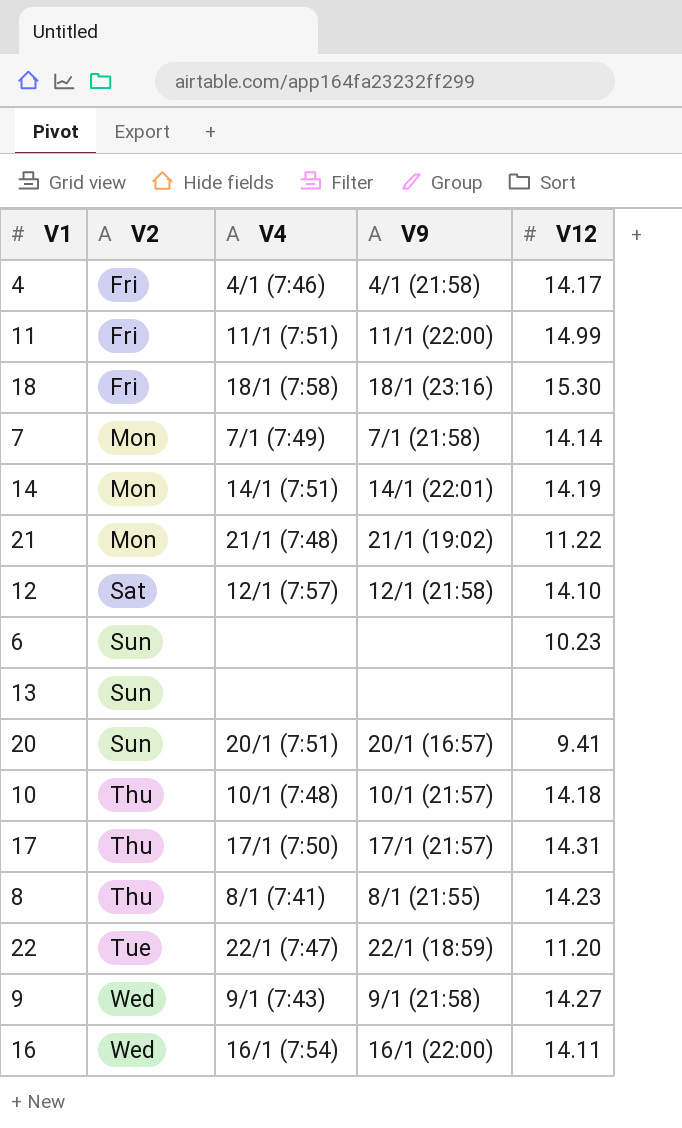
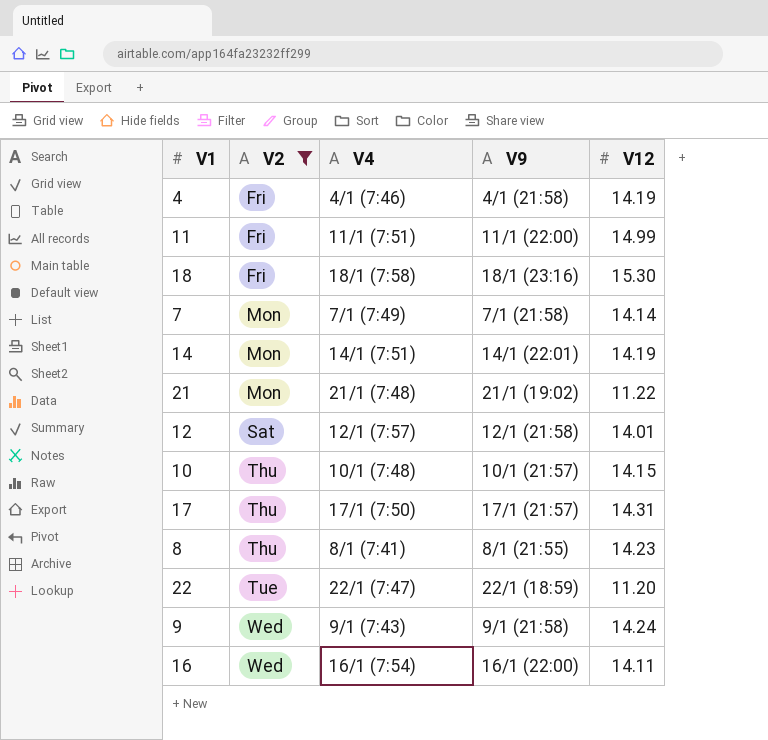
filter: none -> V2 != Sun
4 | V12: 14.17 -> 14.19
12 | V12: 14.10 -> 14.01
10 | V12: 14.18 -> 14.15
9 | V12: 14.27 -> 14.24

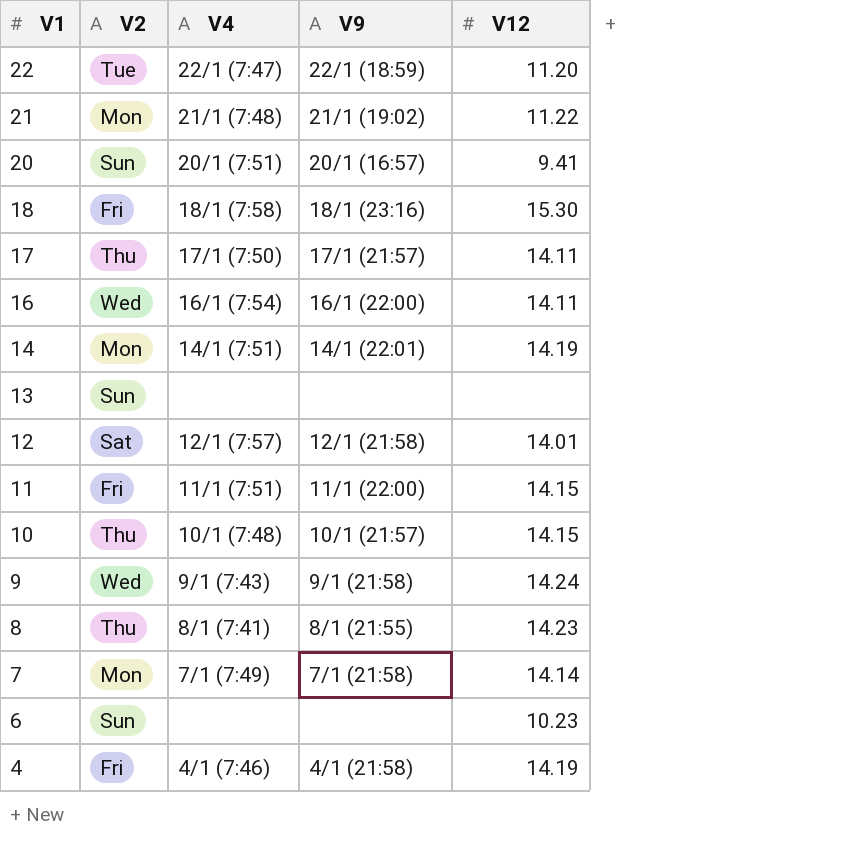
filter: V2 != Sun -> none
row order: V2 ascending -> V1 descending
17 | V12: 14.31 -> 14.11
11 | V12: 14.99 -> 14.15

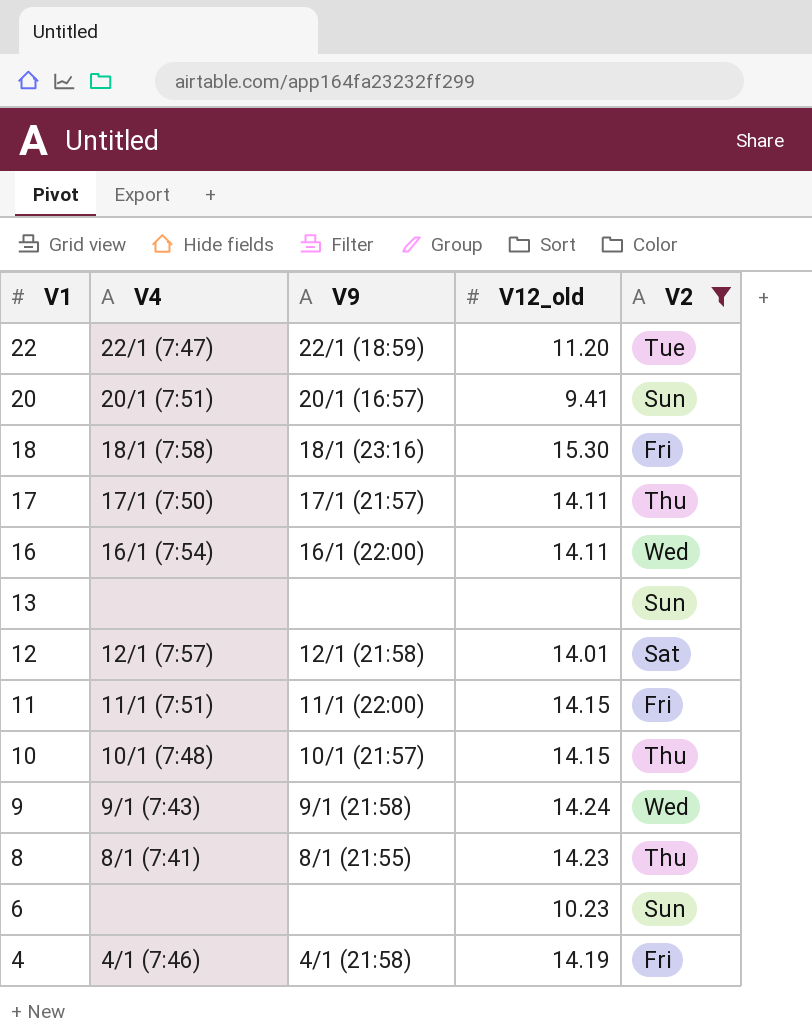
filter: none -> V2 != Mon
column name: V12 -> V12_old
column V2 | position: 2 -> 5

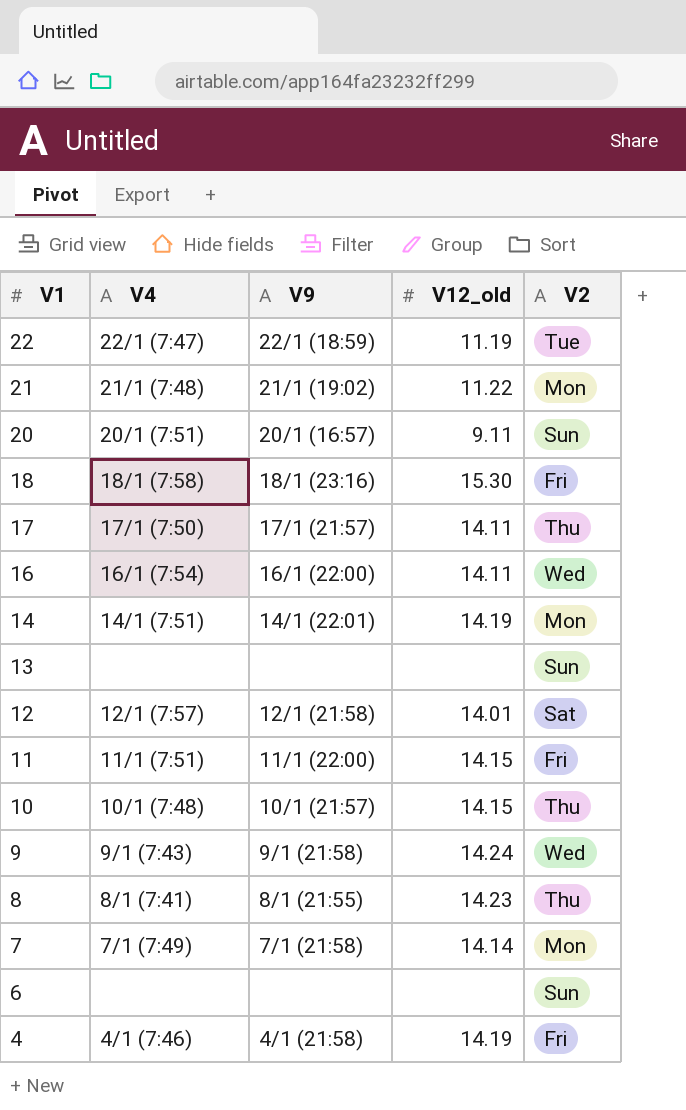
filter: V2 != Mon -> none
22 | V12_old: 11.20 -> 11.19
20 | V12_old: 9.41 -> 9.11
6 | V12_old: 10.23 -> none

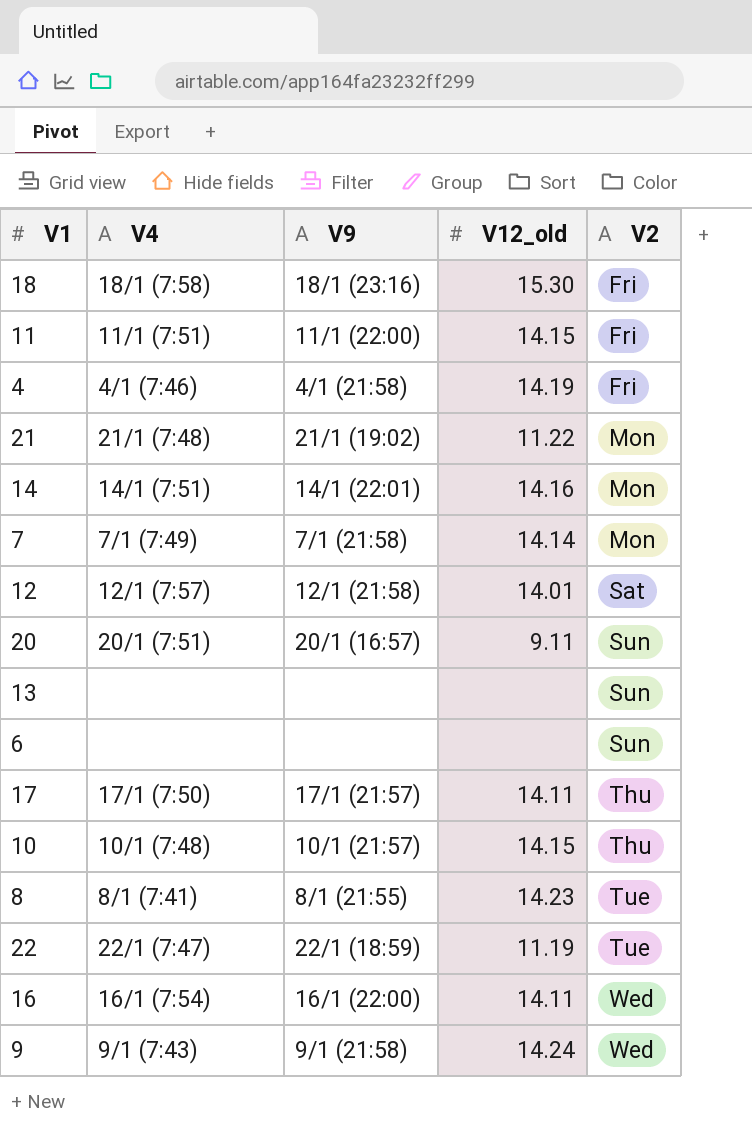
row order: V1 descending -> V2 ascending
14 | V12_old: 14.19 -> 14.16
8 | V2: Thu -> Tue

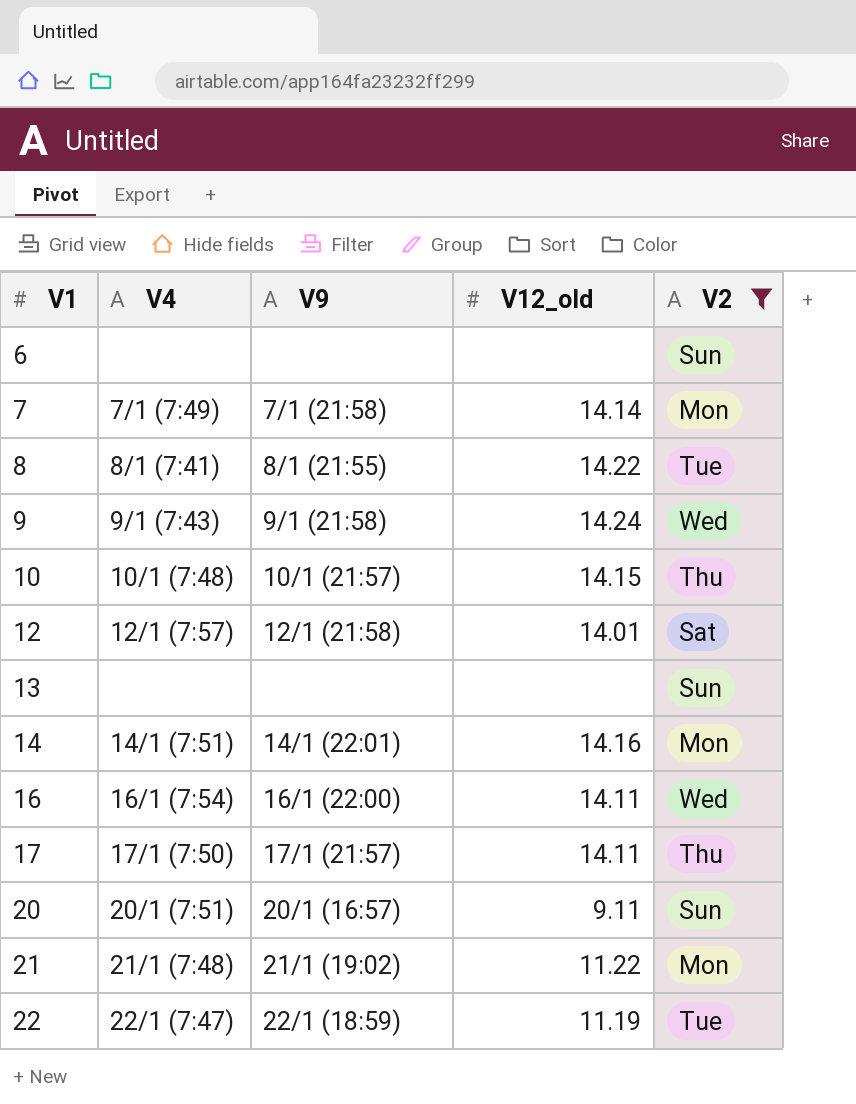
filter: none -> V2 != Fri
row order: V2 ascending -> V1 ascending
8 | V12_old: 14.23 -> 14.22

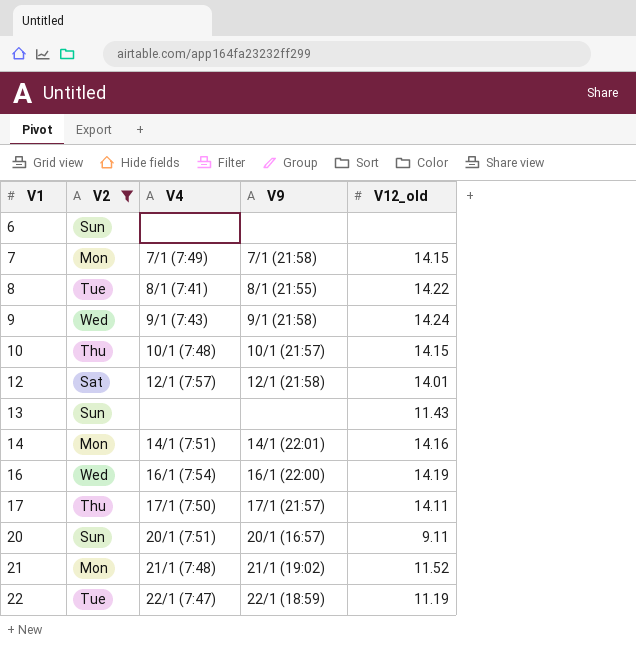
column V2 | position: 5 -> 2
7 | V12_old: 14.14 -> 14.15
13 | V12_old: none -> 11.43
16 | V12_old: 14.11 -> 14.19
21 | V12_old: 11.22 -> 11.52

